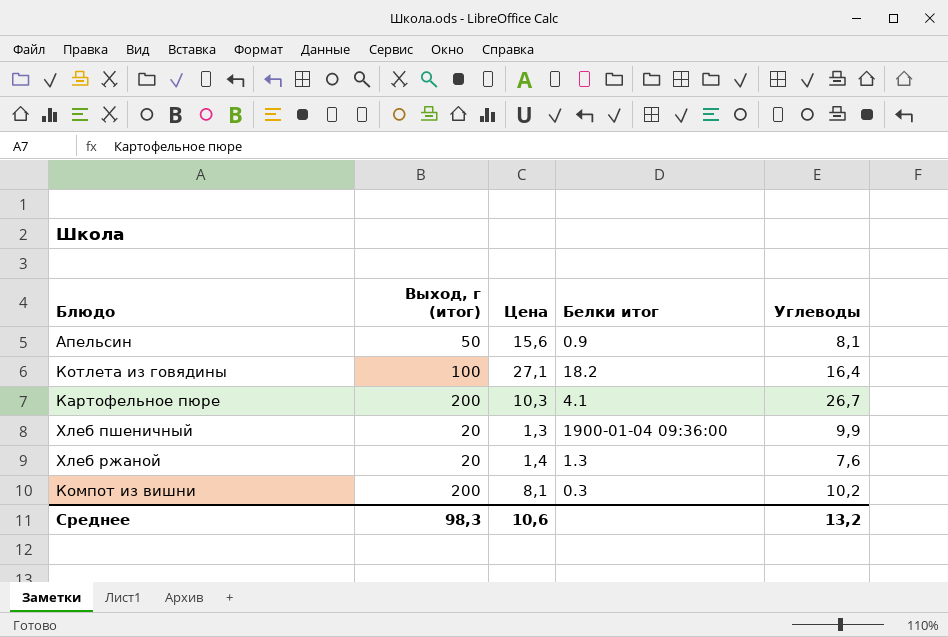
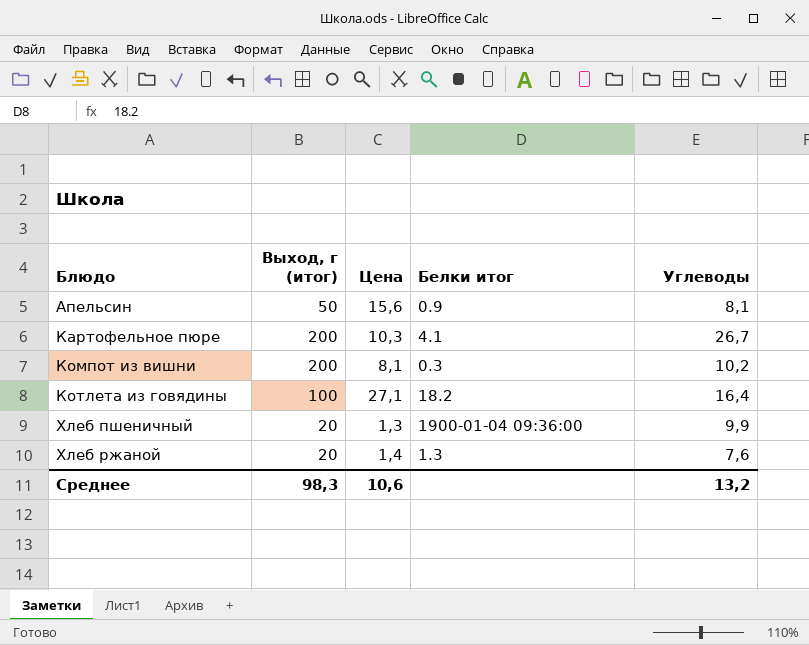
row order: none -> Блюдо ascending

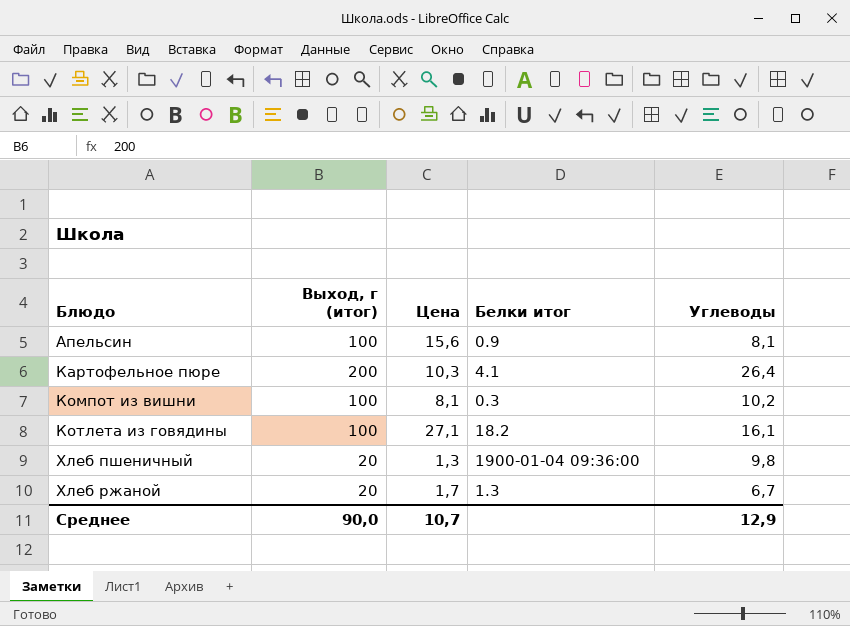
Апельсин | Выход, г (итог): 50 -> 100
Картофельное пюре | Углеводы: 26,7 -> 26,4
Компот из вишни | Выход, г (итог): 200 -> 100
Котлета из говядины | Углеводы: 16,4 -> 16,1
Хлеб пшеничный | Углеводы: 9,9 -> 9,8
Хлеб ржаной | Цена: 1,4 -> 1,7
Хлеб ржаной | Углеводы: 7,6 -> 6,7
Среднее | Выход, г (итог): 98,3 -> 90,0
Среднее | Цена: 10,6 -> 10,7
Среднее | Углеводы: 13,2 -> 12,9

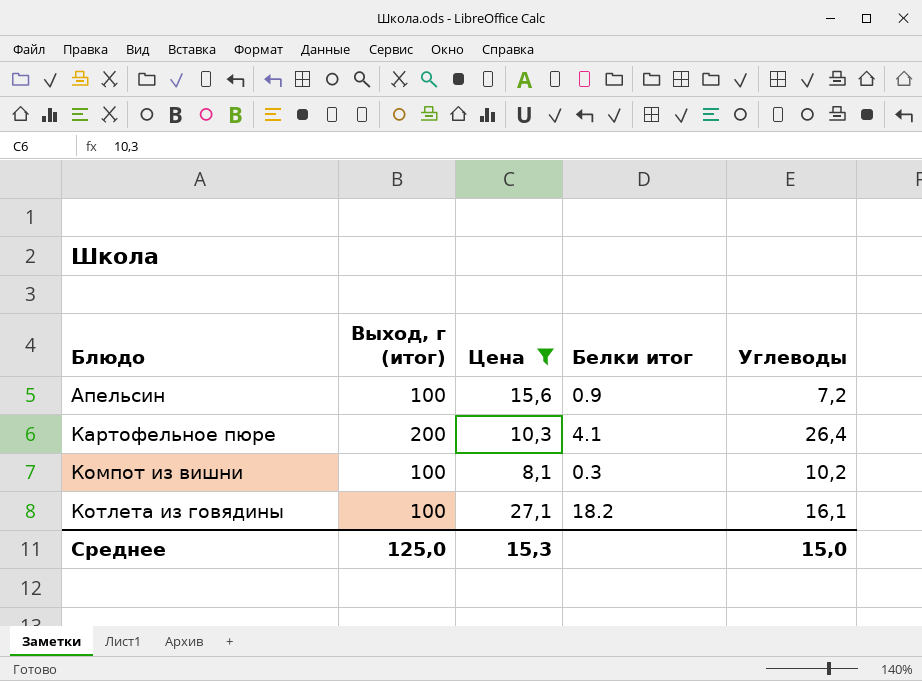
filter: none -> Цена >= 8,1
Апельсин | Углеводы: 8,1 -> 7,2
Среднее | Выход, г (итог): 90,0 -> 125,0
Среднее | Цена: 10,7 -> 15,3
Среднее | Углеводы: 12,9 -> 15,0

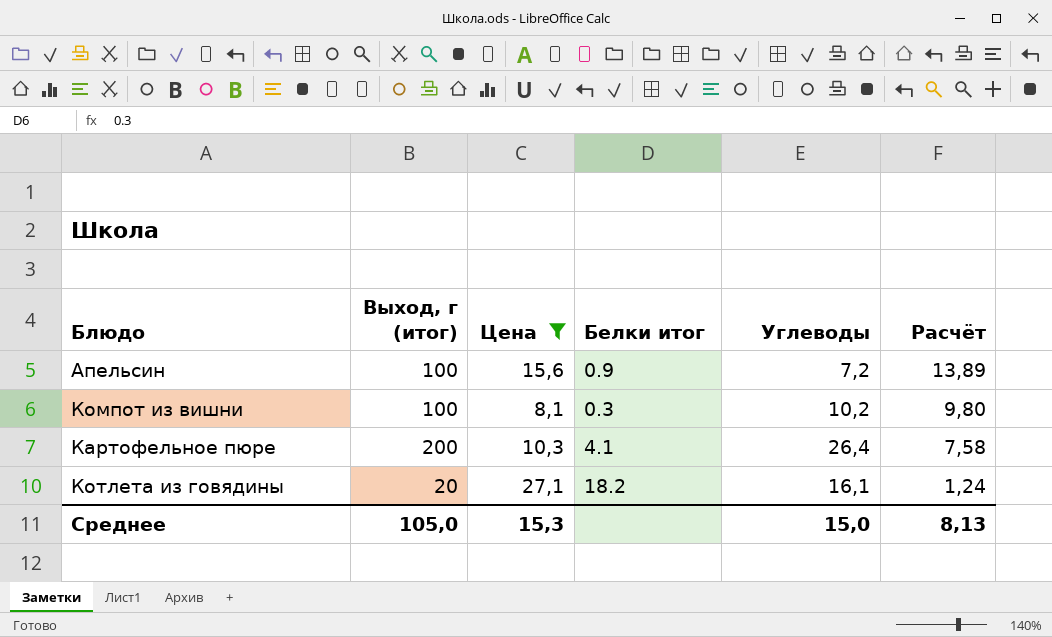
row order: Блюдо ascending -> Расчёт descending
column Расчёт | formula: none -> [Выход, г (итог)] / [Углеводы]
Котлета из говядины | Выход, г (итог): 100 -> 20
Среднее | Выход, г (итог): 125,0 -> 105,0

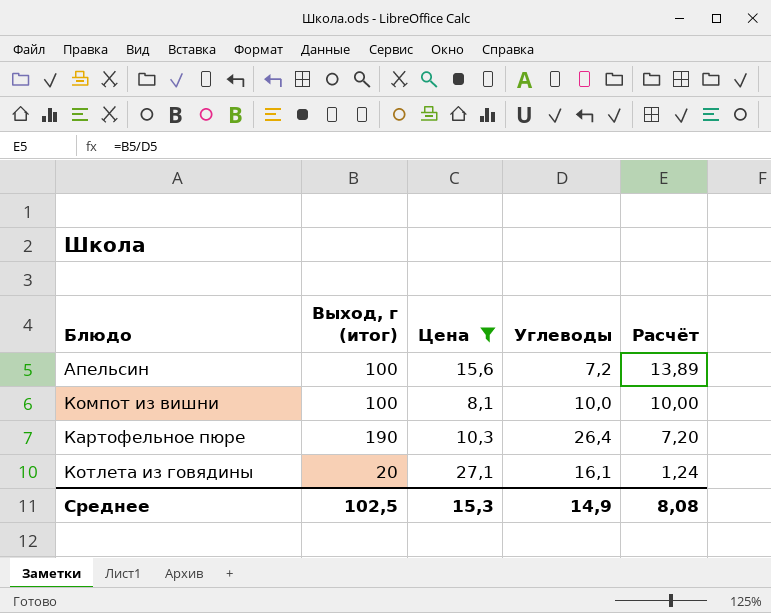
column Белки итог | position: 4 -> none
Компот из вишни | Углеводы: 10,2 -> 10,0
Компот из вишни | Расчёт: 9,80 -> 10,00
Картофельное пюре | Выход, г (итог): 200 -> 190
Картофельное пюре | Расчёт: 7,58 -> 7,20
Среднее | Выход, г (итог): 105,0 -> 102,5
Среднее | Углеводы: 15,0 -> 14,9
Среднее | Расчёт: 8,13 -> 8,08

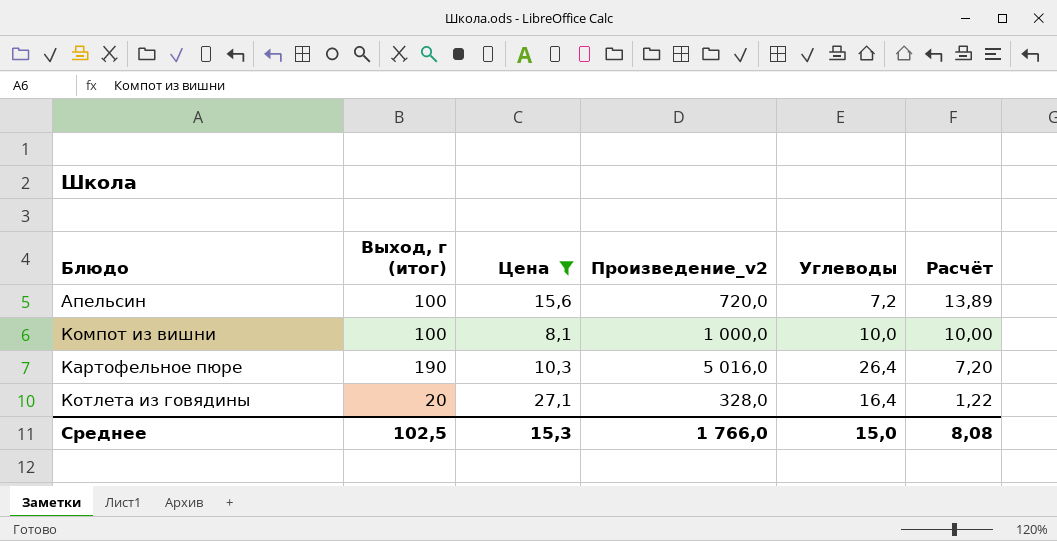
column Произведение_v2 | formula: none -> [Выход, г (итог)] * [Углеводы]
Котлета из говядины | Углеводы: 16,1 -> 16,4
Котлета из говядины | Расчёт: 1,24 -> 1,22
Среднее | Углеводы: 14,9 -> 15,0

